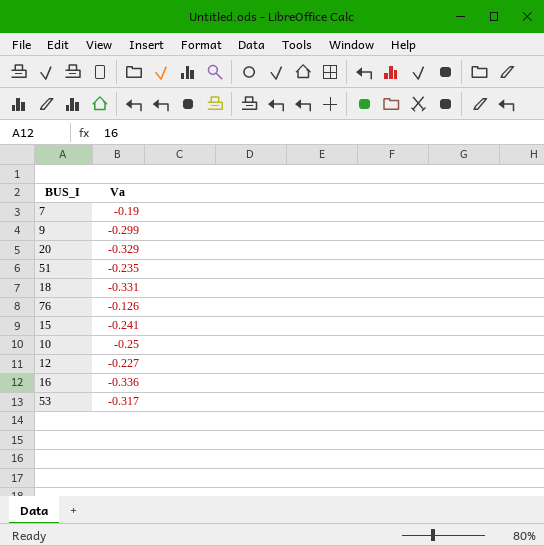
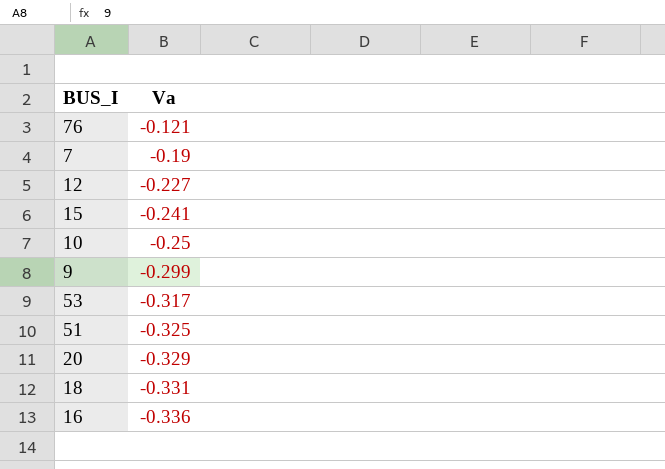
row order: none -> Va descending
76 | Va: -0.126 -> -0.121
51 | Va: -0.235 -> -0.325

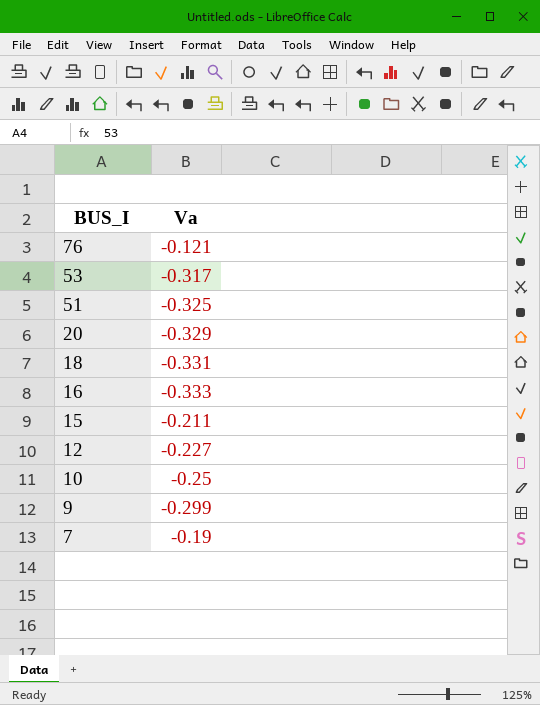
row order: Va descending -> BUS_I descending
16 | Va: -0.336 -> -0.333
15 | Va: -0.241 -> -0.211

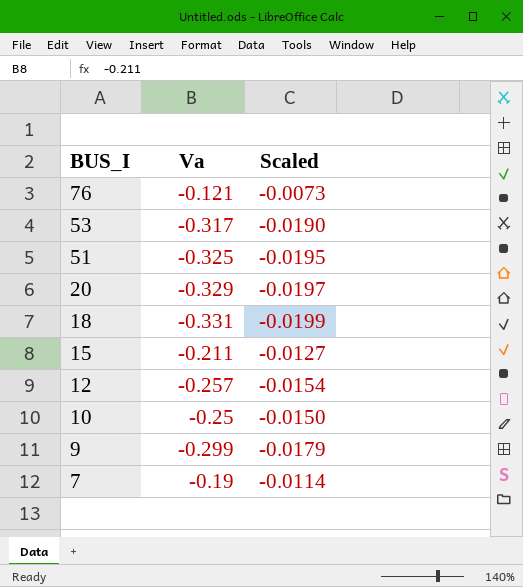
column Scaled | formula: none -> [Va] * 0.06
row 16: -0.333 -> none
12 | Va: -0.227 -> -0.257

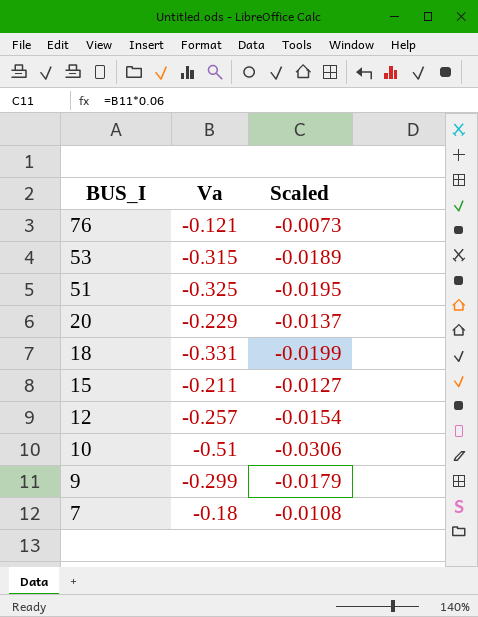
53 | Va: -0.317 -> -0.315
53 | Scaled: -0.0190 -> -0.0189
20 | Va: -0.329 -> -0.229
20 | Scaled: -0.0197 -> -0.0137
10 | Va: -0.25 -> -0.51
10 | Scaled: -0.0150 -> -0.0306
7 | Va: -0.19 -> -0.18
7 | Scaled: -0.0114 -> -0.0108

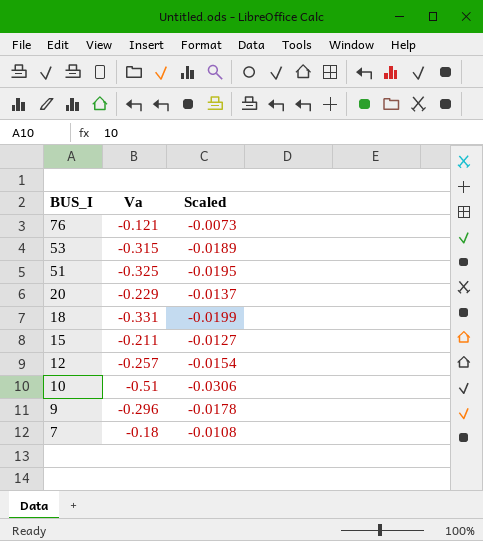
9 | Va: -0.299 -> -0.296
9 | Scaled: -0.0179 -> -0.0178

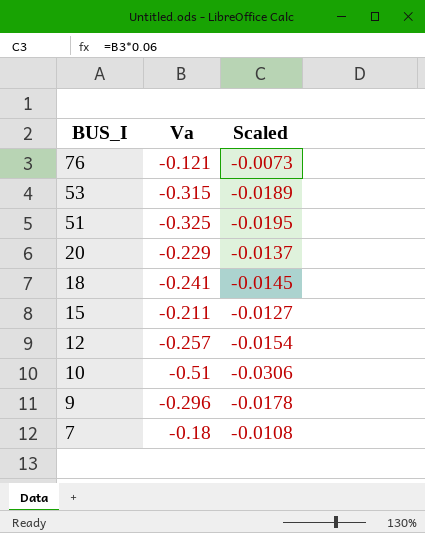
18 | Va: -0.331 -> -0.241
18 | Scaled: -0.0199 -> -0.0145

